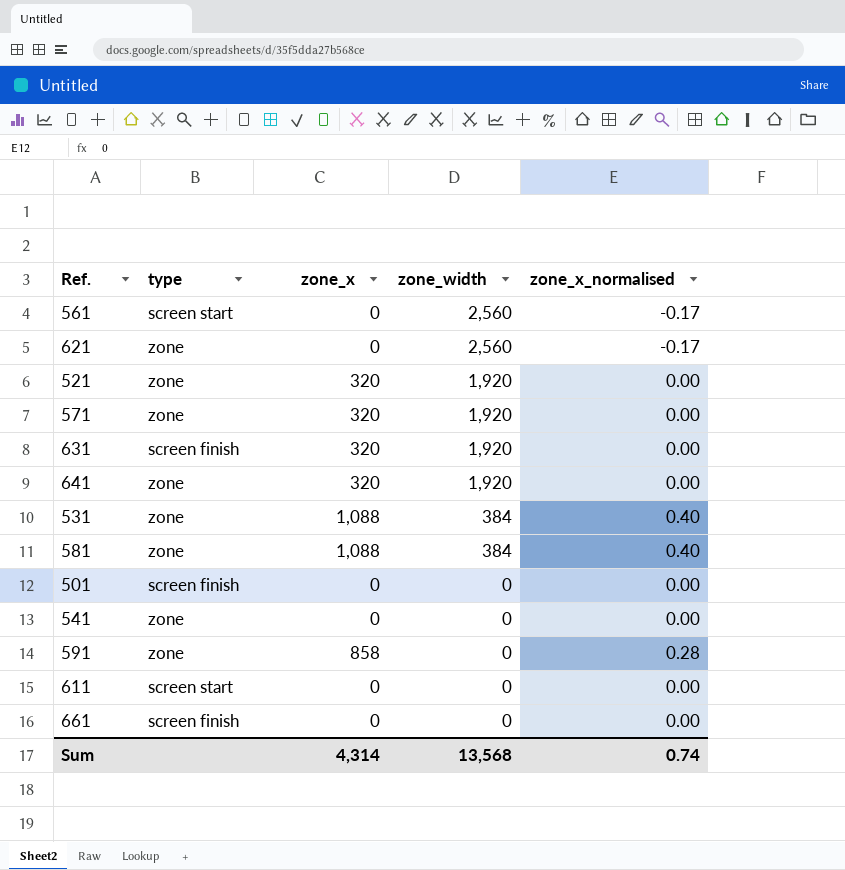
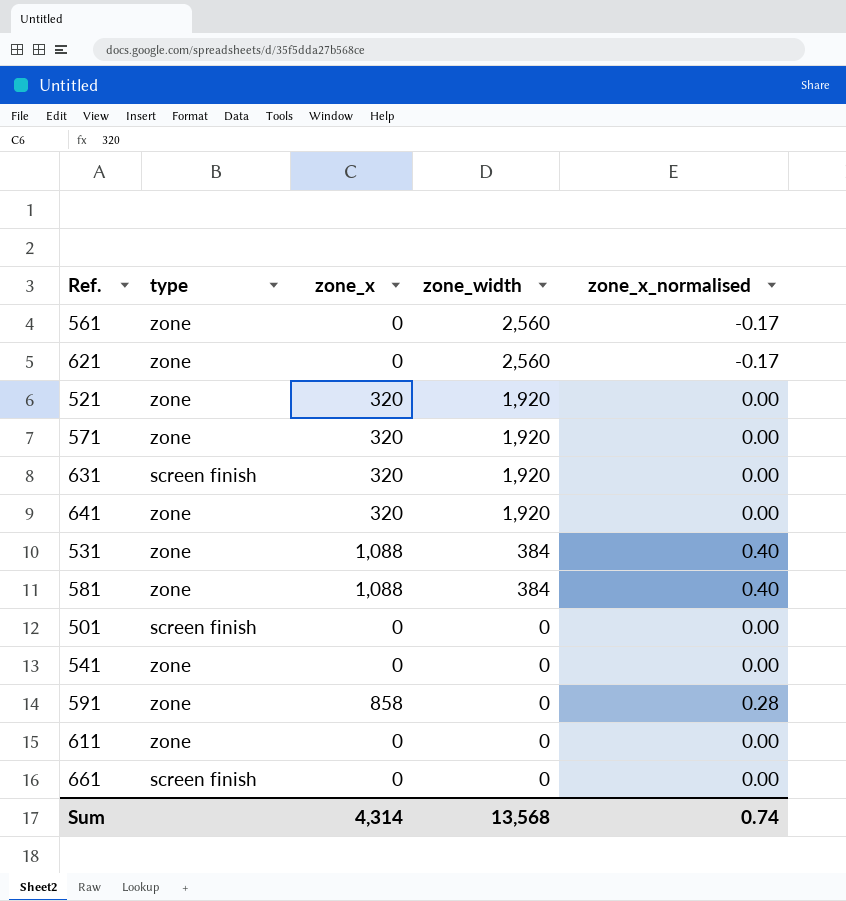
561 | type: screen start -> zone
611 | type: screen start -> zone

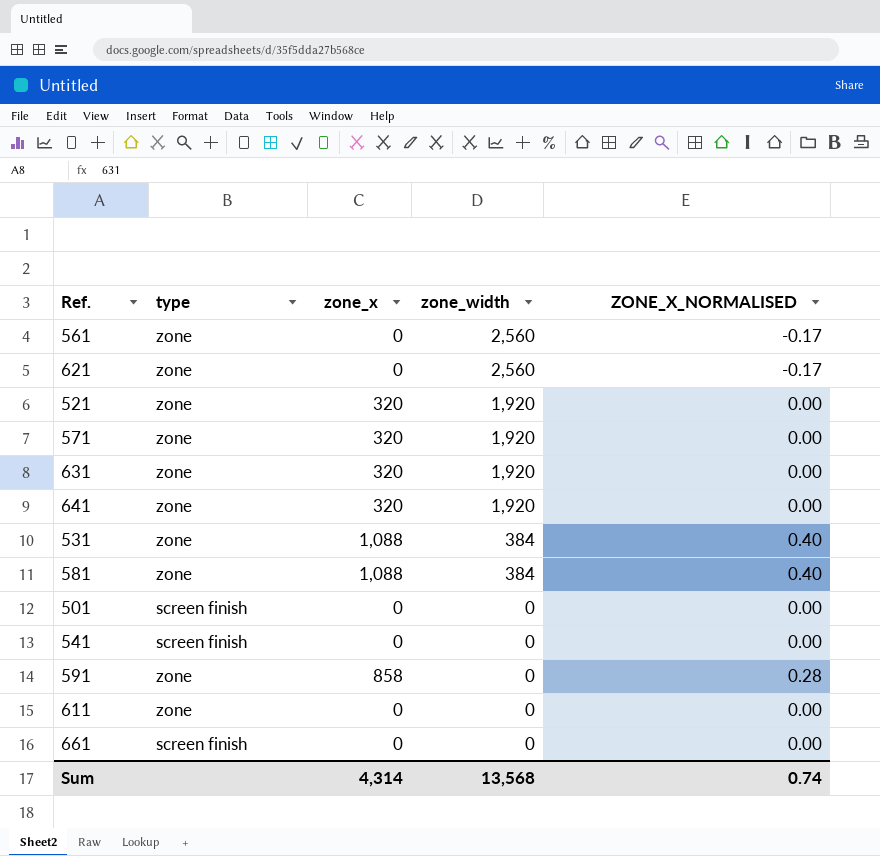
column name: zone_x_normalised -> ZONE_X_NORMALISED
631 | type: screen finish -> zone
541 | type: zone -> screen finish

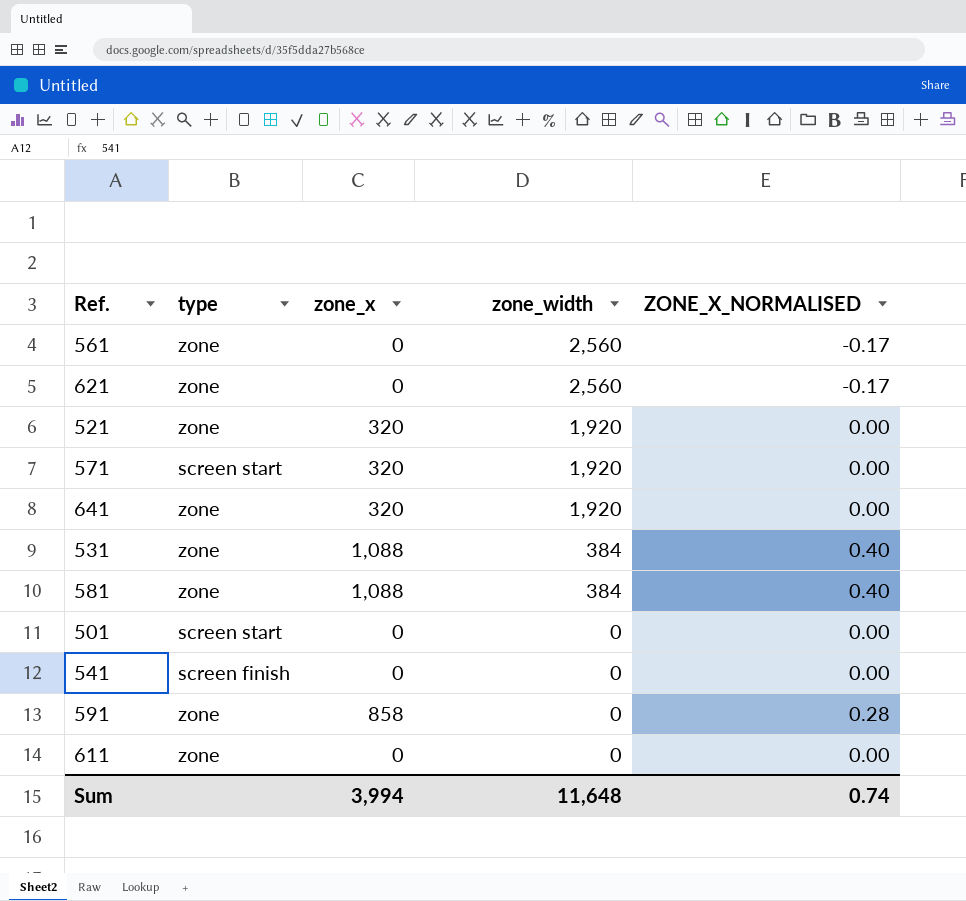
row 631: zone | 320 | 1,920 | 0.00 -> none
row 661: screen finish | 0 | 0 | 0.00 -> none
571 | type: zone -> screen start
501 | type: screen finish -> screen start
Sum | zone_x: 4,314 -> 3,994
Sum | zone_width: 13,568 -> 11,648

